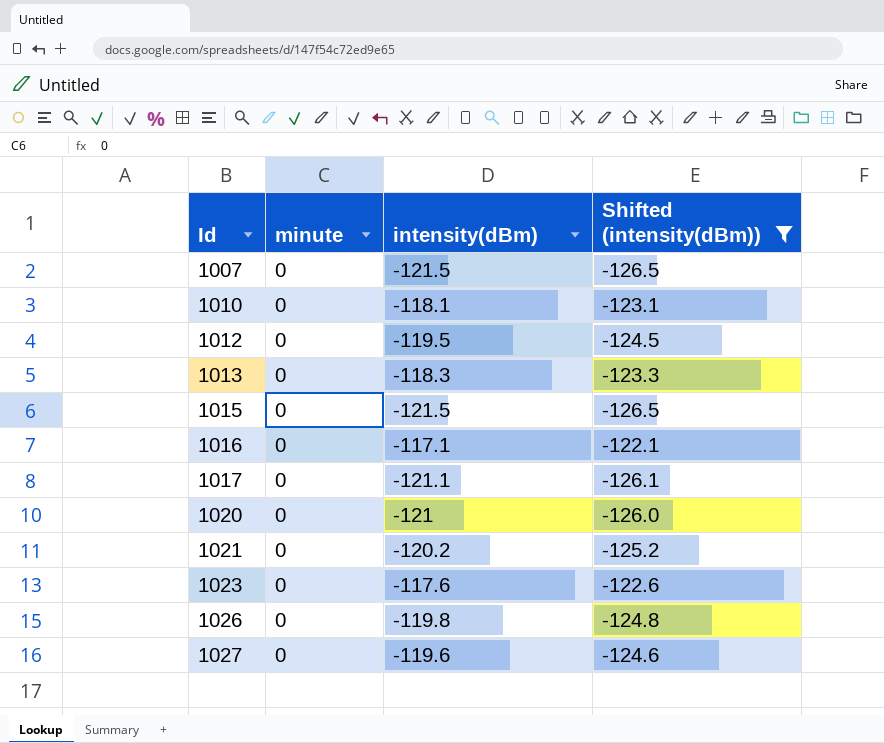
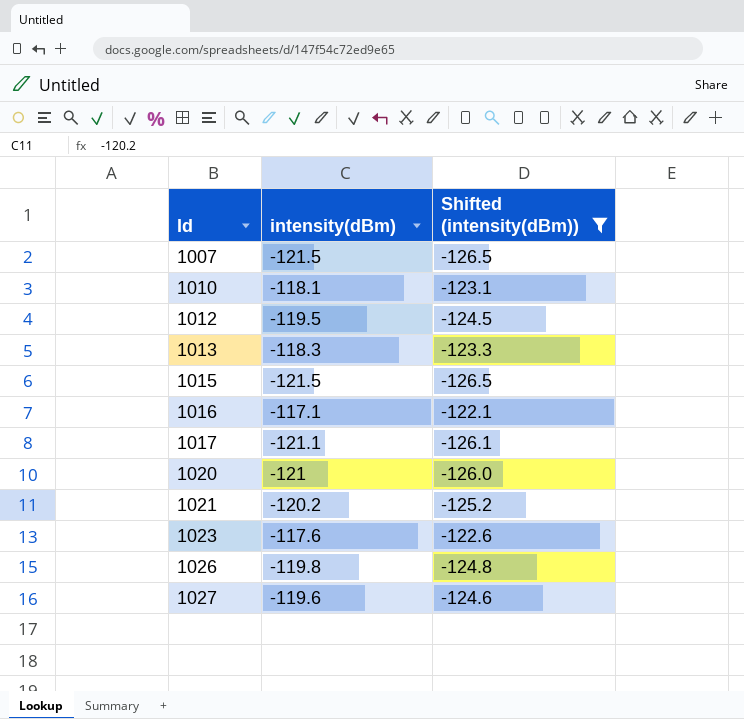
column minute | position: 2 -> none

